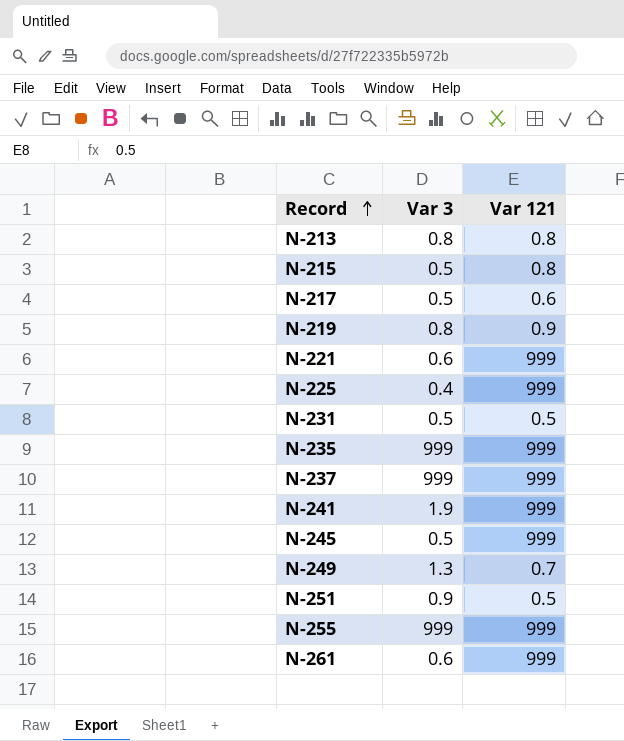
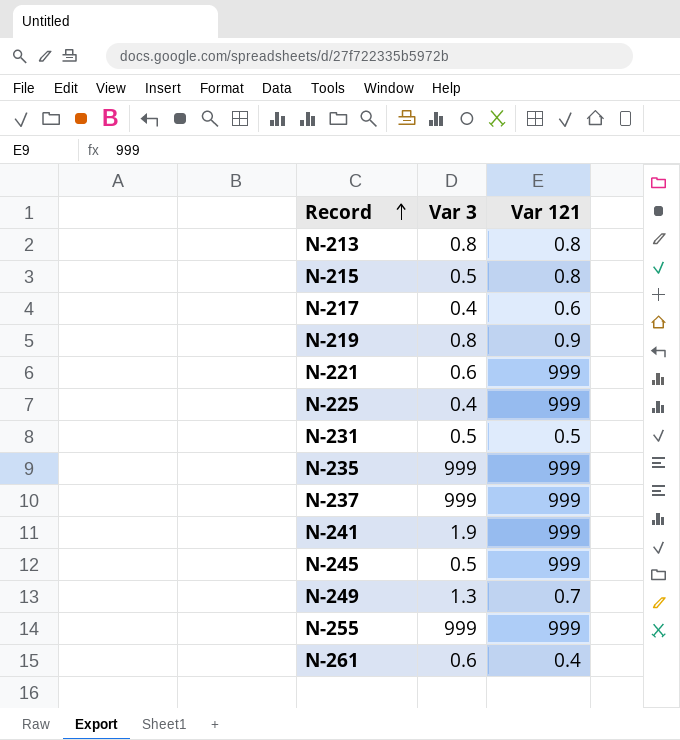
row N-251: 0.9 | 0.5 -> none
N-217 | Var 3: 0.5 -> 0.4
N-261 | Var 121: 999 -> 0.4

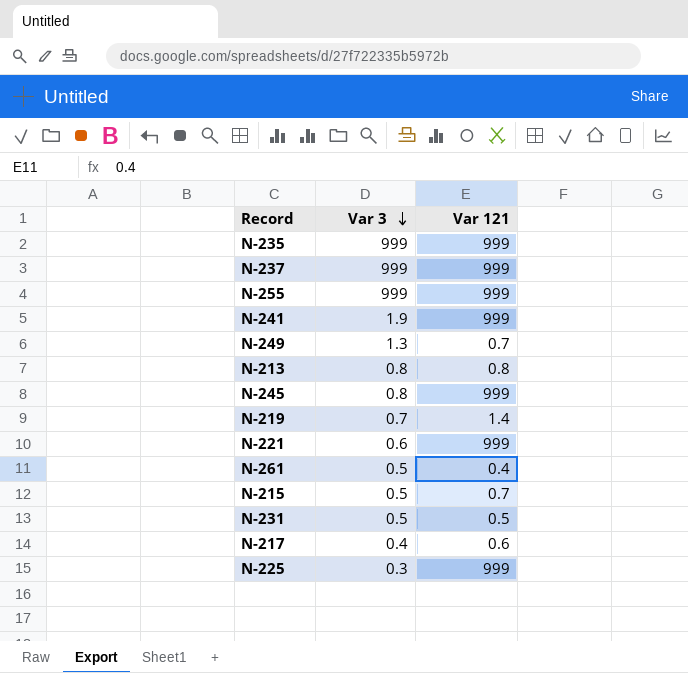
row order: Record ascending -> Var 3 descending
N-245 | Var 3: 0.5 -> 0.8
N-219 | Var 3: 0.8 -> 0.7
N-219 | Var 121: 0.9 -> 1.4
N-261 | Var 3: 0.6 -> 0.5
N-215 | Var 121: 0.8 -> 0.7
N-225 | Var 3: 0.4 -> 0.3

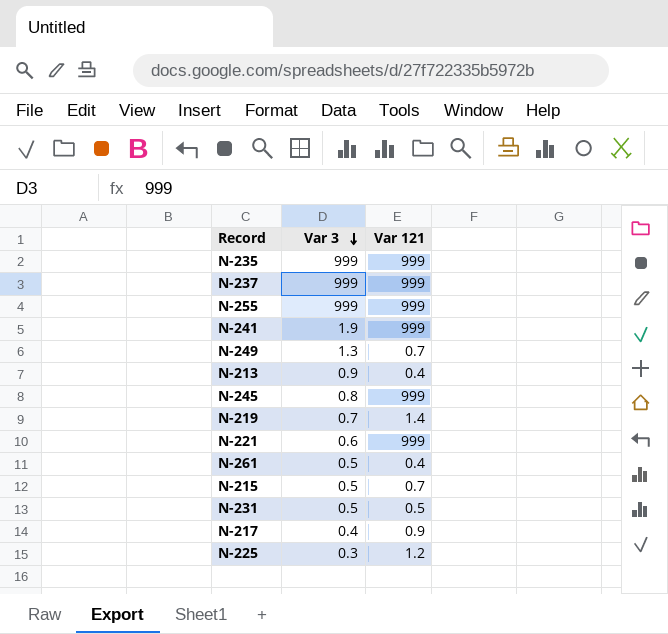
N-213 | Var 3: 0.8 -> 0.9
N-213 | Var 121: 0.8 -> 0.4
N-217 | Var 121: 0.6 -> 0.9
N-225 | Var 121: 999 -> 1.2

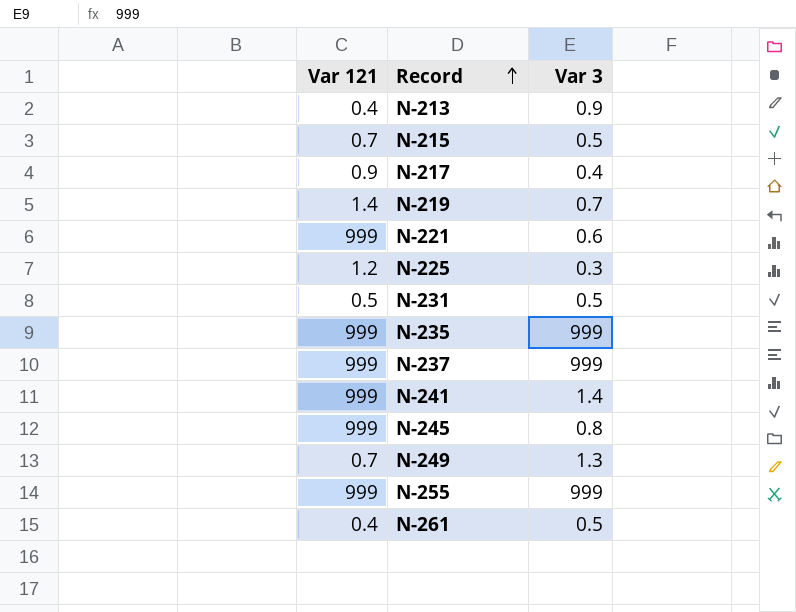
row order: Var 3 descending -> Record ascending
column Var 121 | position: 3 -> 1
N-241 | Var 3: 1.9 -> 1.4

